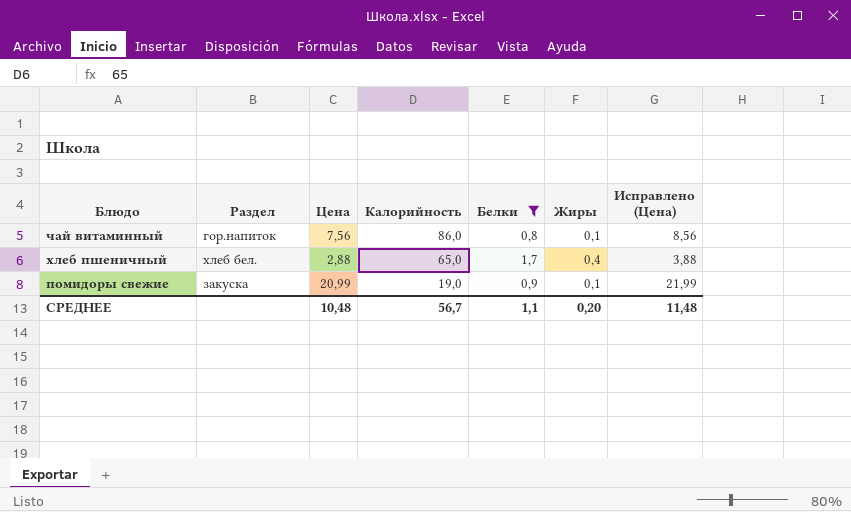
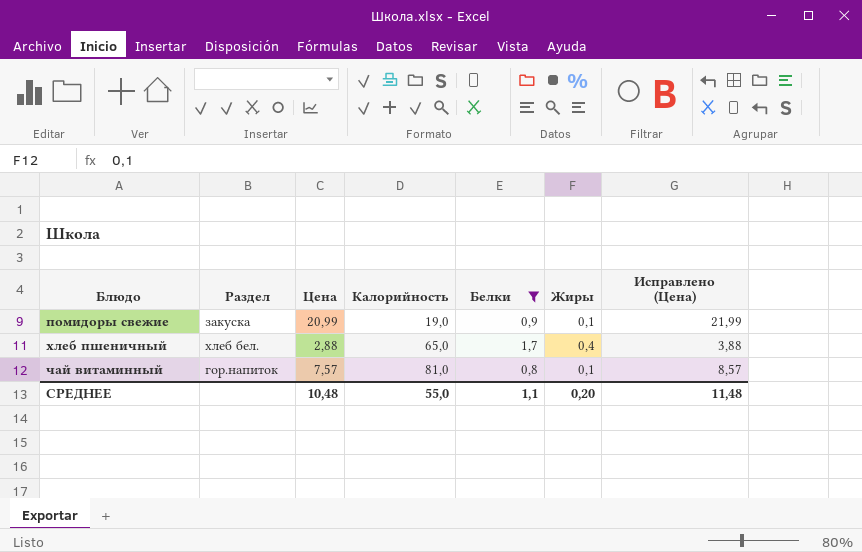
row order: Блюдо descending -> Блюдо ascending
чай витаминный | Цена: 7,56 -> 7,57
чай витаминный | Калорийность: 86,0 -> 81,0
чай витаминный | Исправлено (Цена): 8,56 -> 8,57
СРЕДНЕЕ | Калорийность: 56,7 -> 55,0

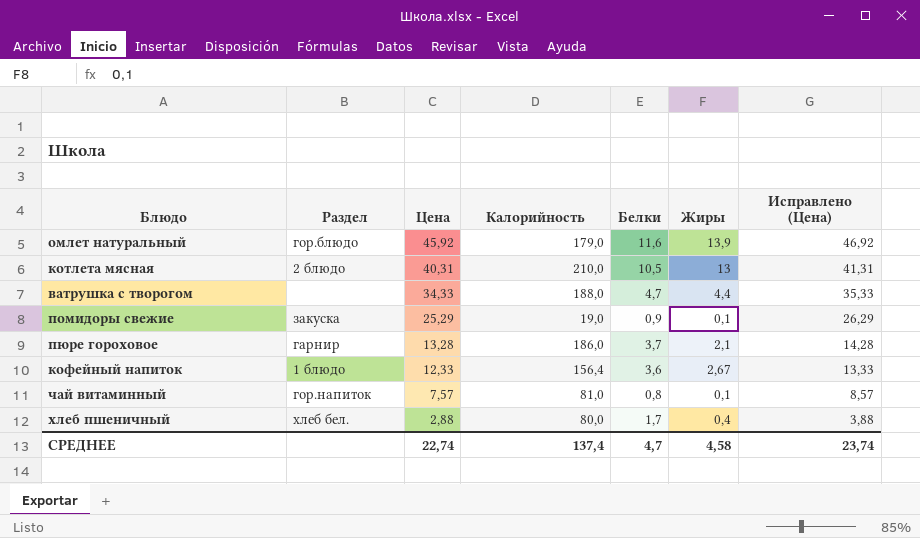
filter: Белки <= 1,7 -> none
row order: Блюдо ascending -> Цена descending
помидоры свежие | Цена: 20,99 -> 25,29
помидоры свежие | Исправлено (Цена): 21,99 -> 26,29
хлеб пшеничный | Калорийность: 65,0 -> 80,0
СРЕДНЕЕ | Цена: 10,48 -> 22,74
СРЕДНЕЕ | Калорийность: 55,0 -> 137,4
СРЕДНЕЕ | Белки: 1,1 -> 4,7
СРЕДНЕЕ | Жиры: 0,20 -> 4,58
СРЕДНЕЕ | Исправлено (Цена): 11,48 -> 23,74

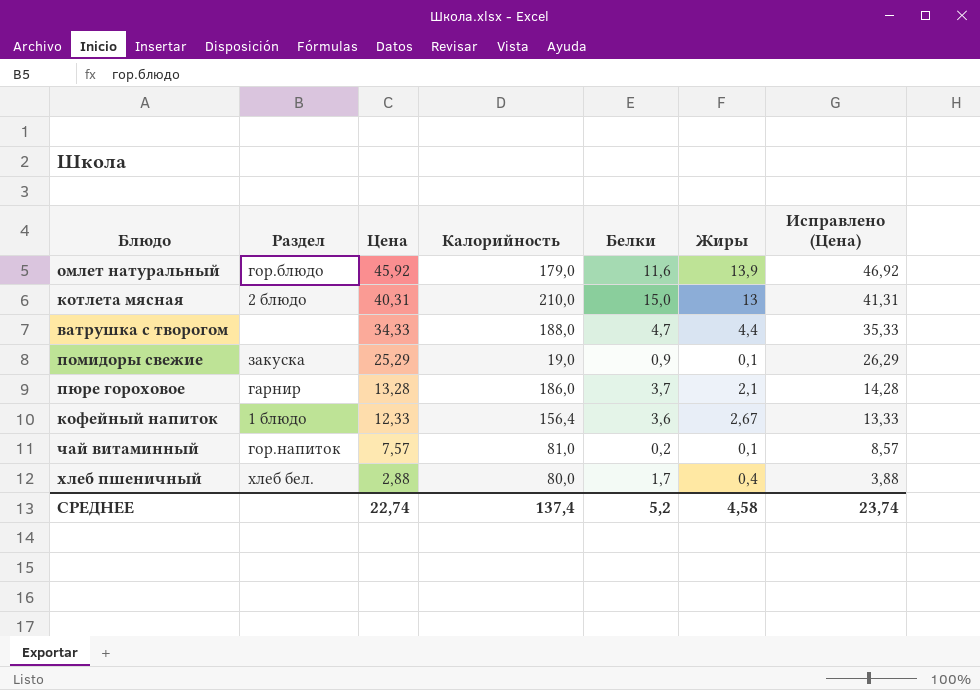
котлета мясная | Белки: 10,5 -> 15,0
чай витаминный | Белки: 0,8 -> 0,2
СРЕДНЕЕ | Белки: 4,7 -> 5,2

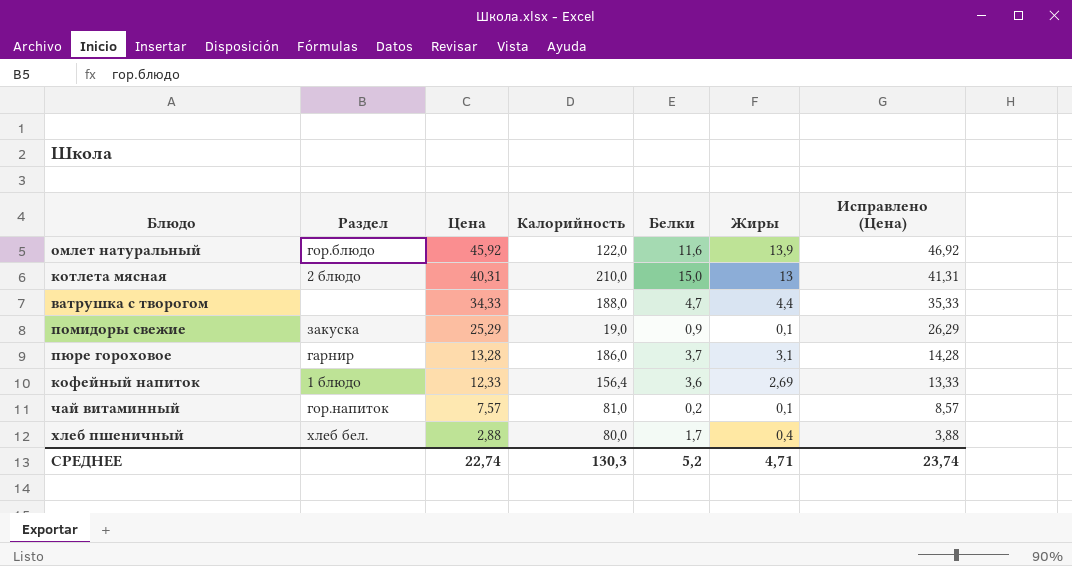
омлет натуральный | Калорийность: 179,0 -> 122,0
пюре гороховое | Жиры: 2,1 -> 3,1
кофейный напиток | Жиры: 2,67 -> 2,69
СРЕДНЕЕ | Калорийность: 137,4 -> 130,3
СРЕДНЕЕ | Жиры: 4,58 -> 4,71

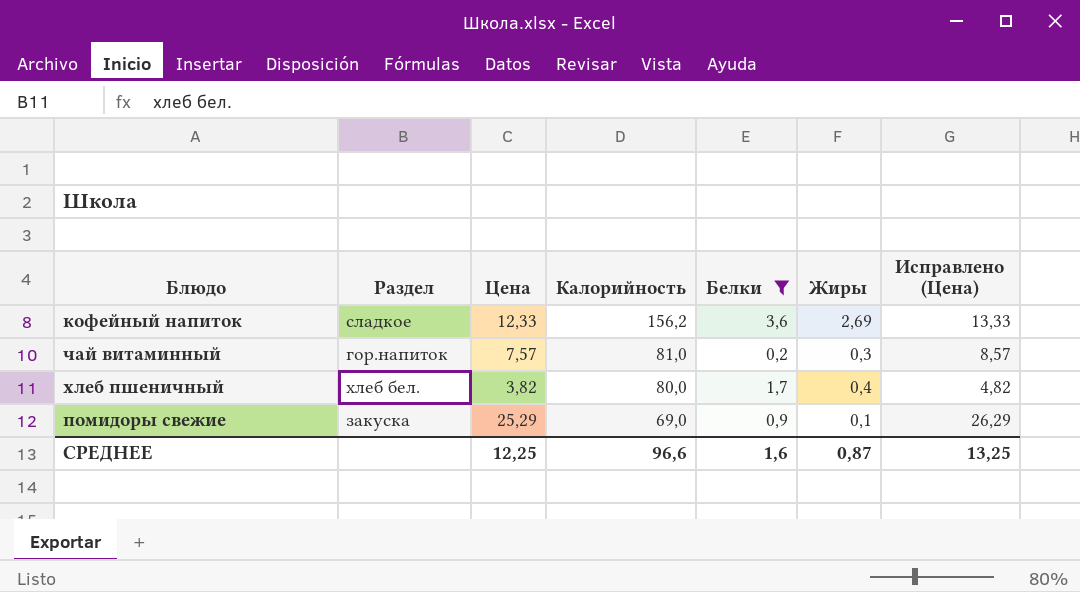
filter: none -> Белки <= 3,6
row order: Цена descending -> Калорийность descending
кофейный напиток | Раздел: 1 блюдо -> сладкое
кофейный напиток | Калорийность: 156,4 -> 156,2
чай витаминный | Жиры: 0,1 -> 0,3
хлеб пшеничный | Цена: 2,88 -> 3,82
хлеб пшеничный | Исправлено (Цена): 3,88 -> 4,82
помидоры свежие | Калорийность: 19,0 -> 69,0
СРЕДНЕЕ | Цена: 22,74 -> 12,25
СРЕДНЕЕ | Калорийность: 130,3 -> 96,6
СРЕДНЕЕ | Белки: 5,2 -> 1,6
СРЕДНЕЕ | Жиры: 4,71 -> 0,87
СРЕДНЕЕ | Исправлено (Цена): 23,74 -> 13,25

